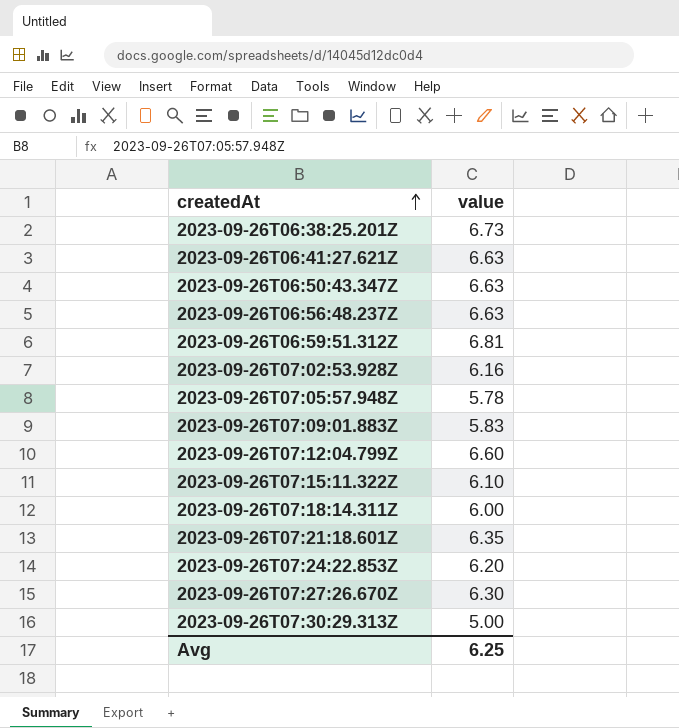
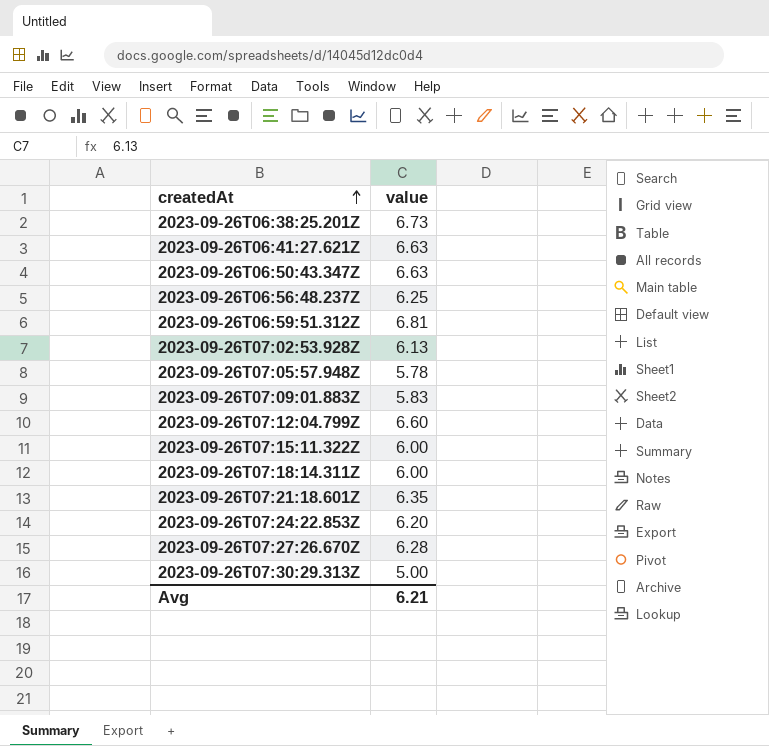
2023-09-26T06:56:48.237Z | value: 6.63 -> 6.25
2023-09-26T07:02:53.928Z | value: 6.16 -> 6.13
2023-09-26T07:15:11.322Z | value: 6.10 -> 6.00
2023-09-26T07:27:26.670Z | value: 6.30 -> 6.28
Avg | value: 6.25 -> 6.21

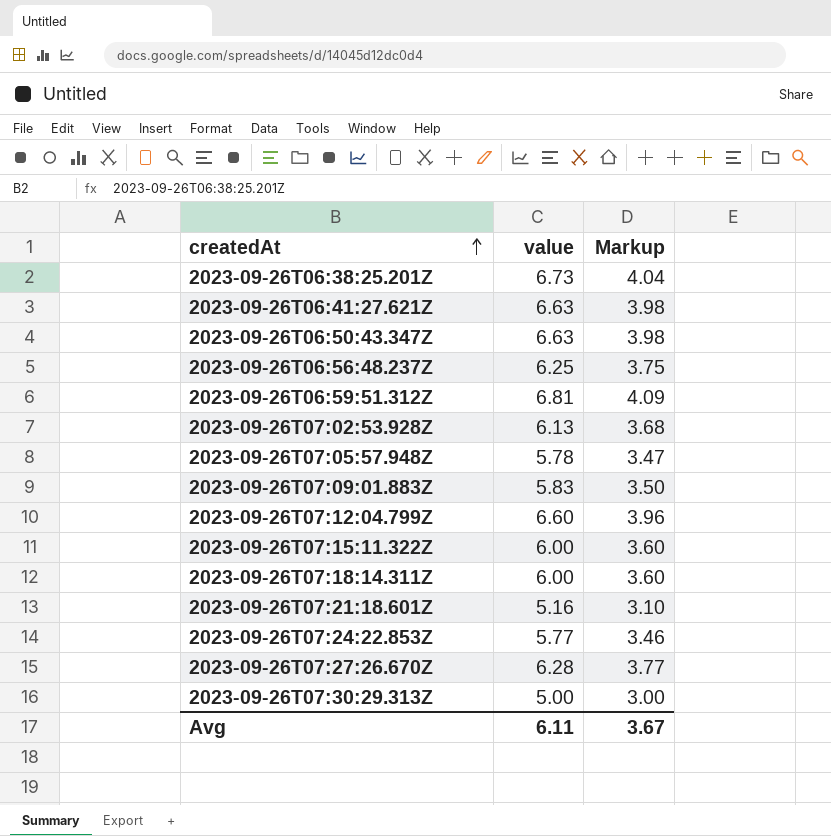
column Markup | formula: none -> [value] * 0.6
2023-09-26T07:21:18.601Z | value: 6.35 -> 5.16
2023-09-26T07:24:22.853Z | value: 6.20 -> 5.77
Avg | value: 6.21 -> 6.11

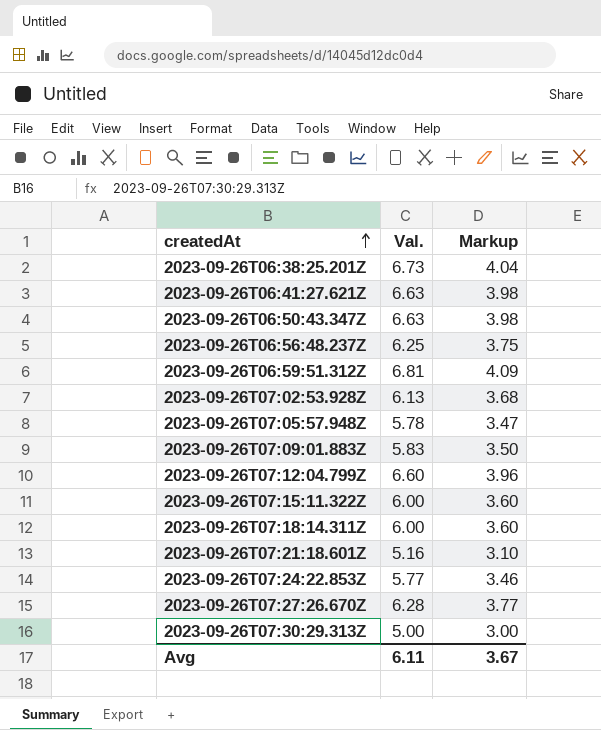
column name: value -> Val.

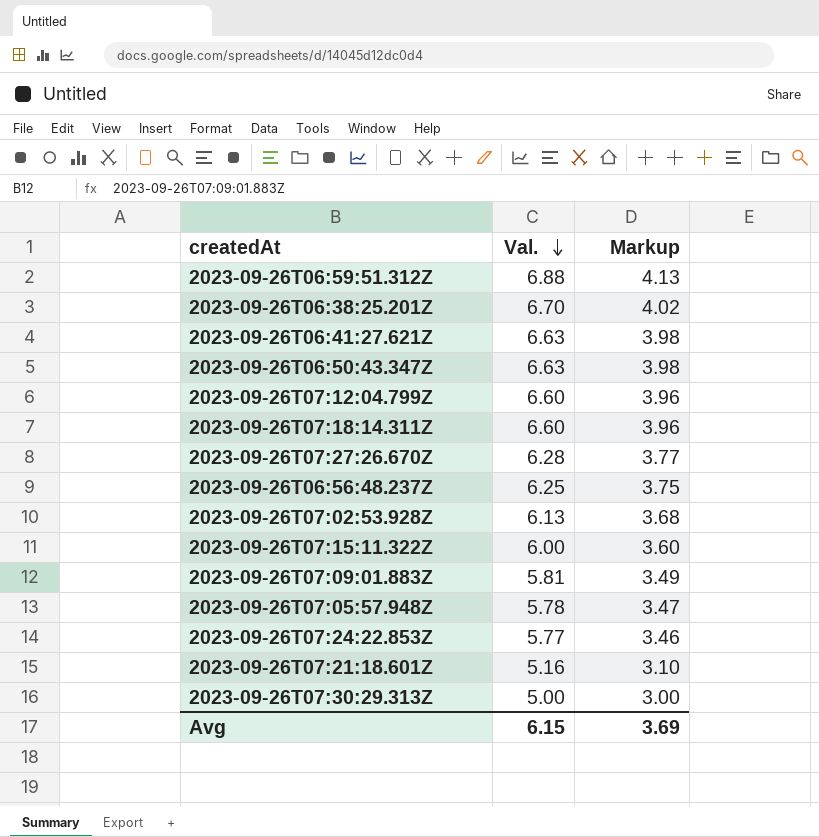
row order: createdAt ascending -> Val. descending
2023-09-26T06:59:51.312Z | Val.: 6.81 -> 6.88
2023-09-26T06:59:51.312Z | Markup: 4.09 -> 4.13
2023-09-26T06:38:25.201Z | Val.: 6.73 -> 6.70
2023-09-26T06:38:25.201Z | Markup: 4.04 -> 4.02
2023-09-26T07:18:14.311Z | Val.: 6.00 -> 6.60
2023-09-26T07:18:14.311Z | Markup: 3.60 -> 3.96
2023-09-26T07:09:01.883Z | Val.: 5.83 -> 5.81
2023-09-26T07:09:01.883Z | Markup: 3.50 -> 3.49
Avg | Val.: 6.11 -> 6.15
Avg | Markup: 3.67 -> 3.69

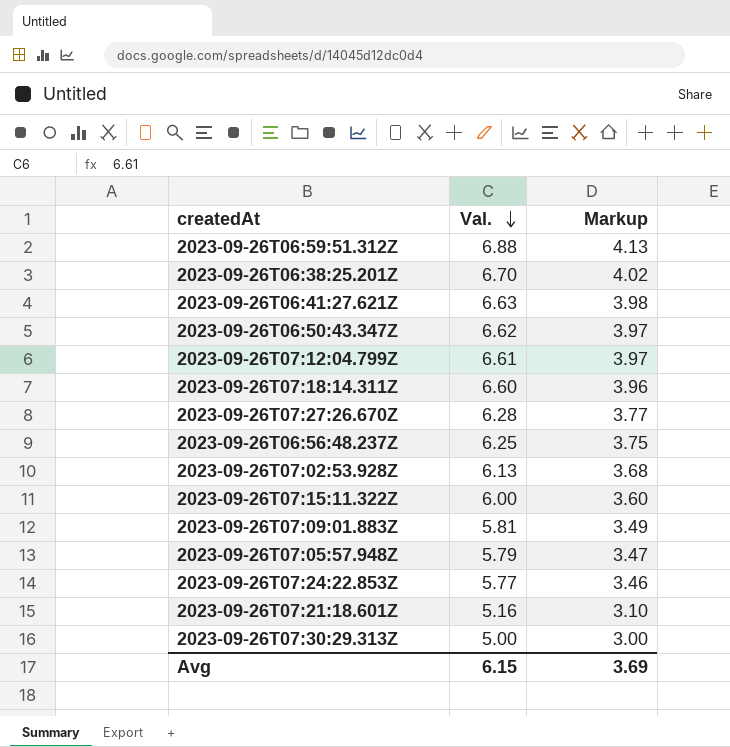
2023-09-26T06:50:43.347Z | Val.: 6.63 -> 6.62
2023-09-26T06:50:43.347Z | Markup: 3.98 -> 3.97
2023-09-26T07:12:04.799Z | Val.: 6.60 -> 6.61
2023-09-26T07:12:04.799Z | Markup: 3.96 -> 3.97
2023-09-26T07:05:57.948Z | Val.: 5.78 -> 5.79

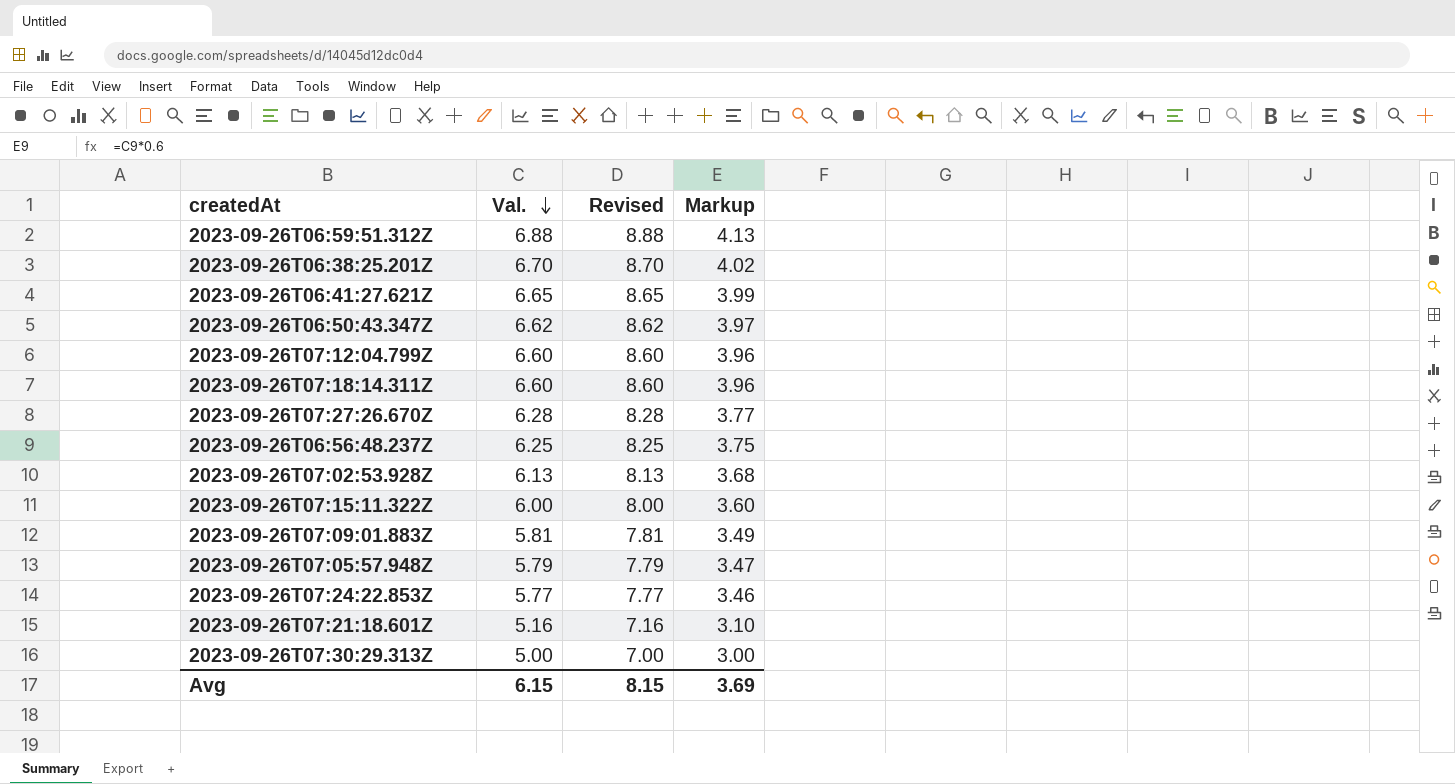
column Revised | formula: none -> [Val.] + 2
2023-09-26T06:41:27.621Z | Val.: 6.63 -> 6.65
2023-09-26T06:41:27.621Z | Markup: 3.98 -> 3.99
2023-09-26T07:12:04.799Z | Val.: 6.61 -> 6.60
2023-09-26T07:12:04.799Z | Markup: 3.97 -> 3.96

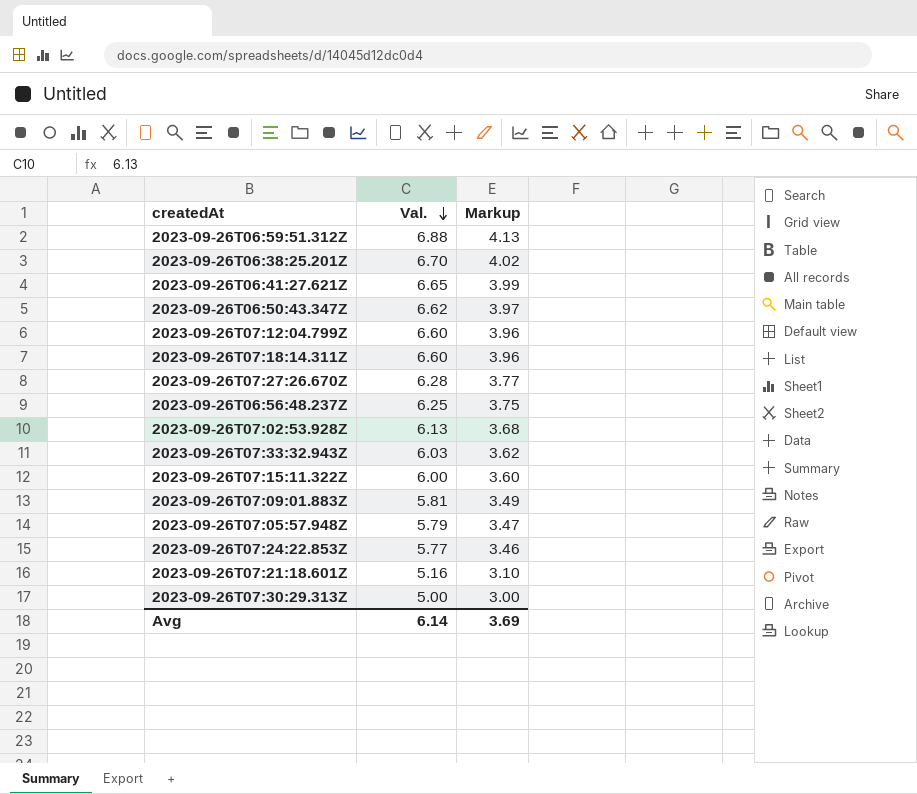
column Revised | formula: [Val.] + 2 -> none
row 2023-09-26T07:33:32.943Z: none -> 6.03 | 3.62
Avg | Val.: 6.15 -> 6.14

